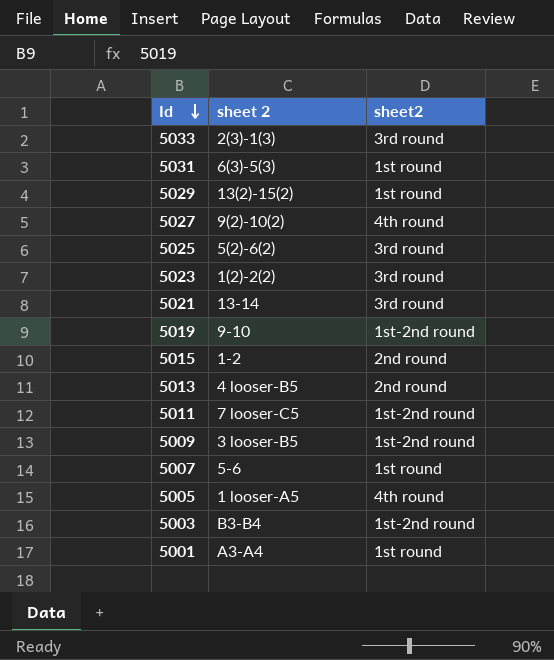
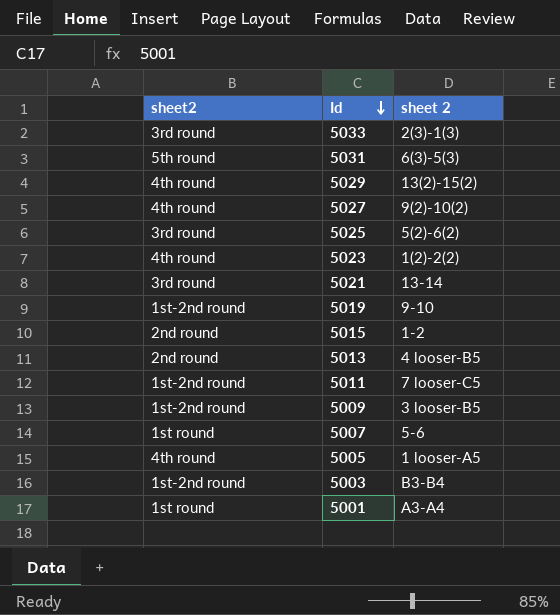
column sheet2 | position: 3 -> 1
5031 | sheet2: 1st round -> 5th round
5029 | sheet2: 1st round -> 4th round
5023 | sheet2: 3rd round -> 4th round

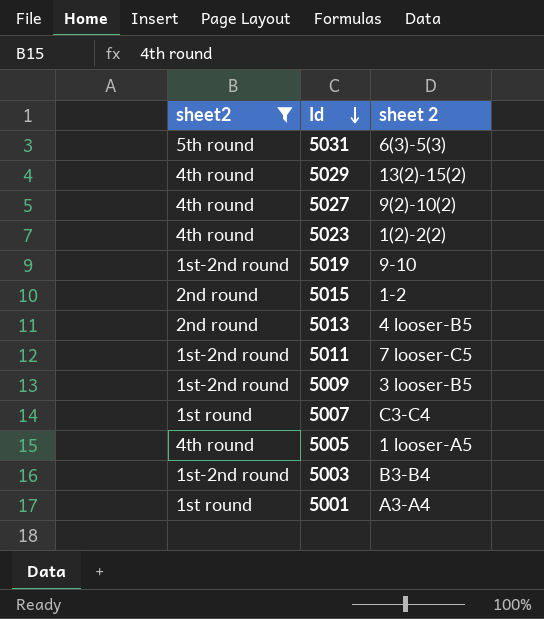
filter: none -> sheet2 != 3rd round
5007 | sheet 2: 5-6 -> C3-C4

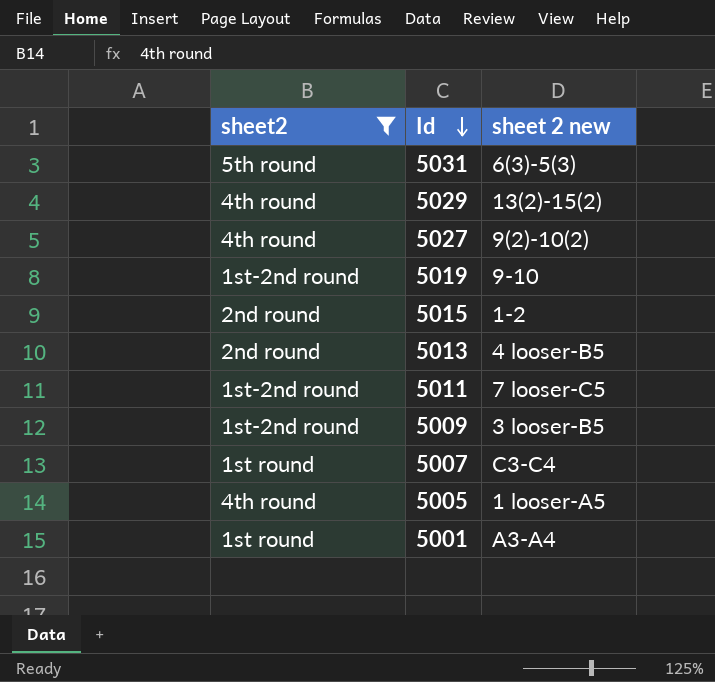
column name: sheet 2 -> sheet 2 new
row 5023: 4th round | 1(2)-2(2) -> none
row 5003: 1st-2nd round | B3-B4 -> none

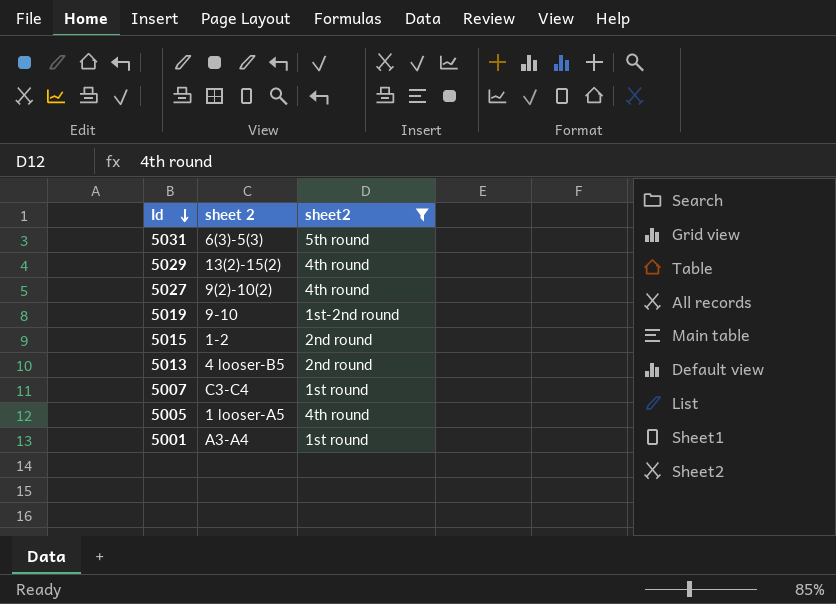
column name: sheet 2 new -> sheet 2
column sheet2 | position: 1 -> 3
row 5011: 1st-2nd round | 7 looser-C5 -> none
row 5009: 1st-2nd round | 3 looser-B5 -> none

